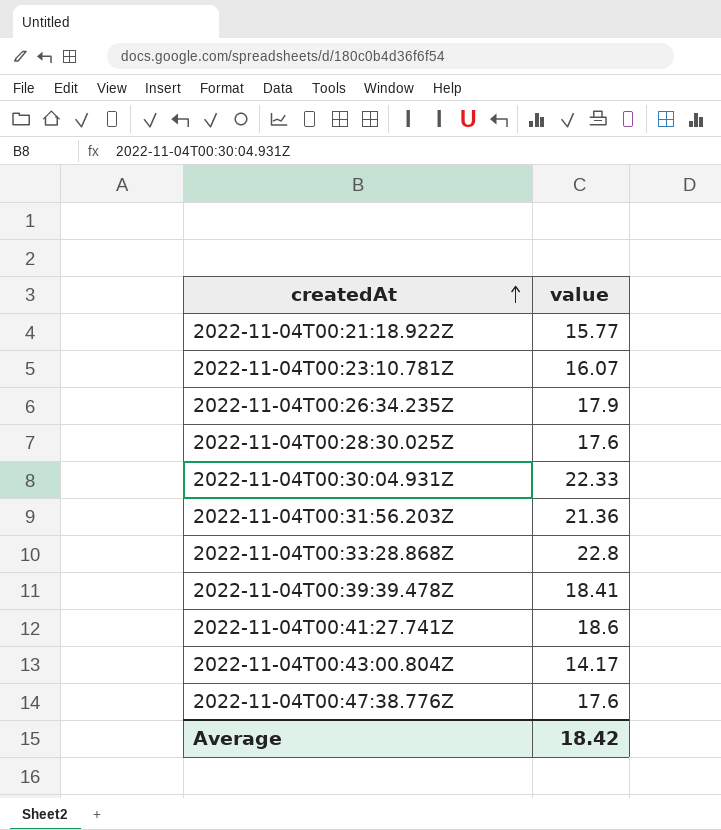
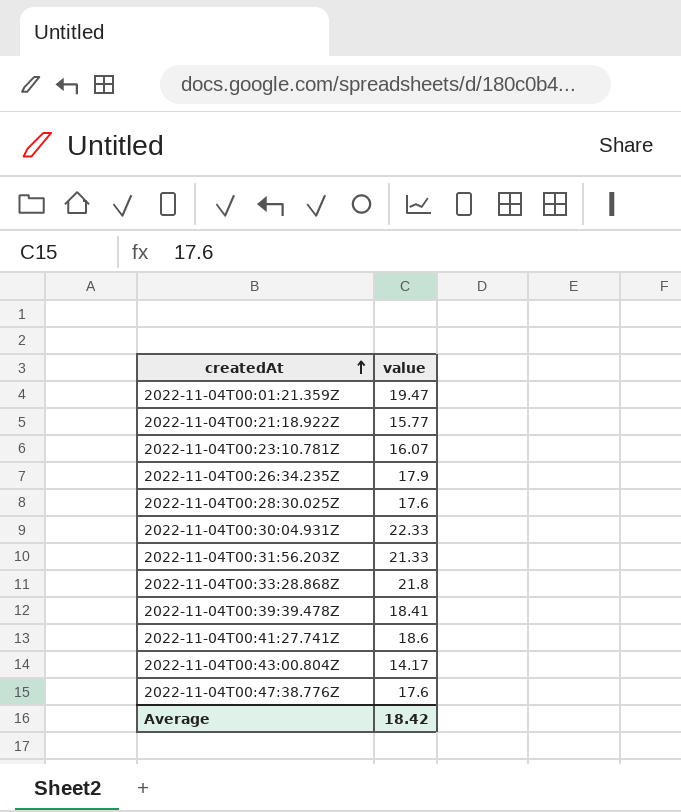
row 2022-11-04T00:01:21.359Z: none -> 19.47
2022-11-04T00:31:56.203Z | value: 21.36 -> 21.33
2022-11-04T00:33:28.868Z | value: 22.8 -> 21.8

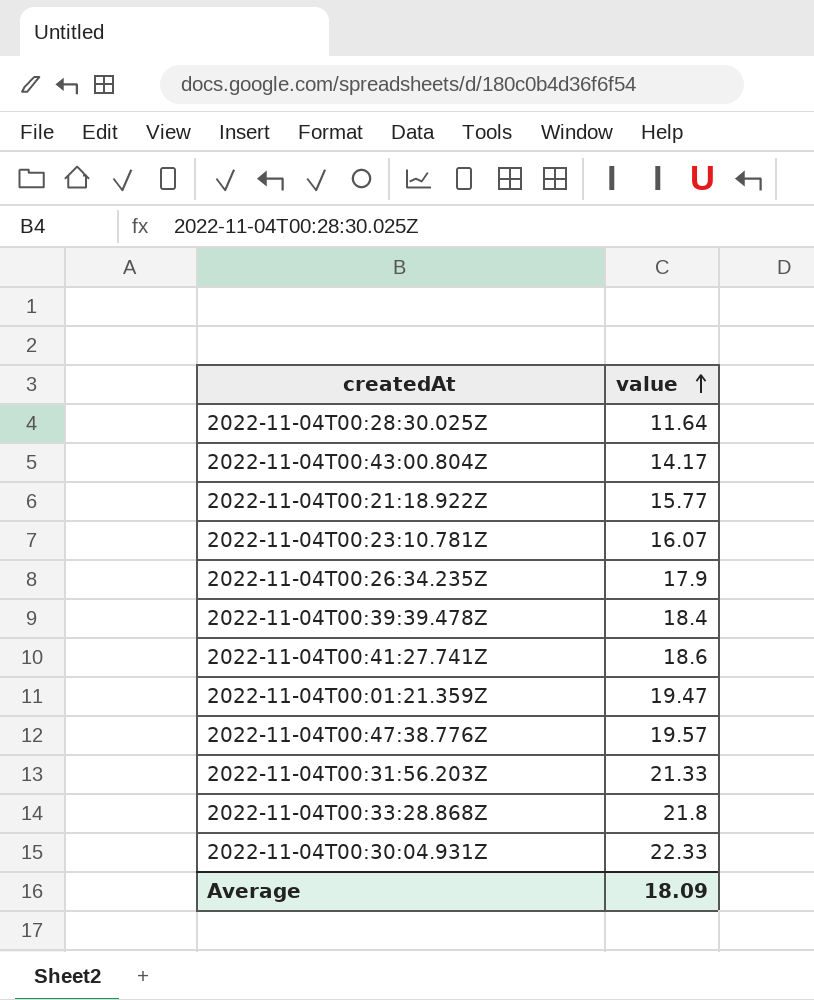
row order: createdAt ascending -> value ascending
2022-11-04T00:28:30.025Z | value: 17.6 -> 11.64
2022-11-04T00:39:39.478Z | value: 18.41 -> 18.4
2022-11-04T00:47:38.776Z | value: 17.6 -> 19.57
Average | value: 18.42 -> 18.09

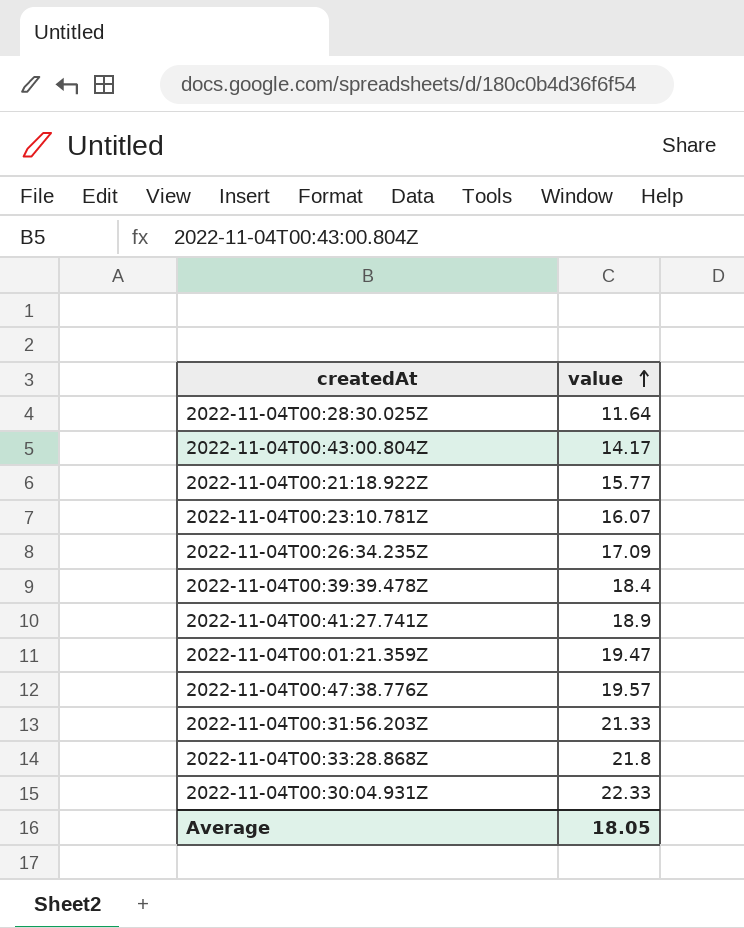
2022-11-04T00:26:34.235Z | value: 17.9 -> 17.09
2022-11-04T00:41:27.741Z | value: 18.6 -> 18.9
Average | value: 18.09 -> 18.05

